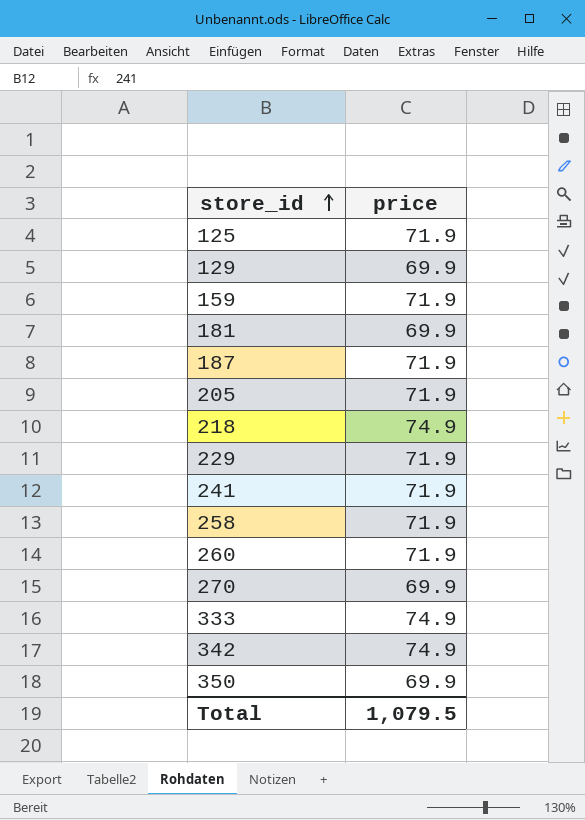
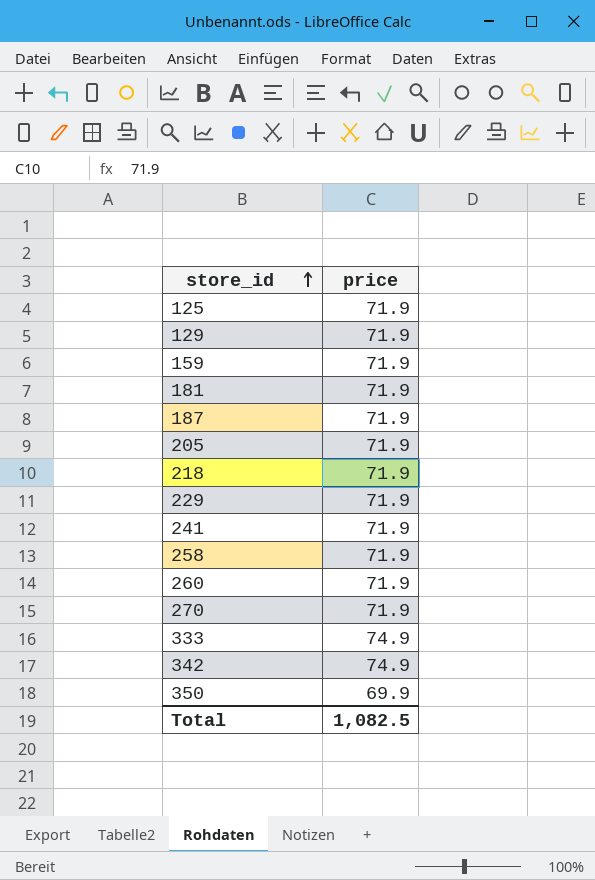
129 | price: 69.9 -> 71.9
181 | price: 69.9 -> 71.9
218 | price: 74.9 -> 71.9
270 | price: 69.9 -> 71.9
Total | price: 1,079.5 -> 1,082.5

